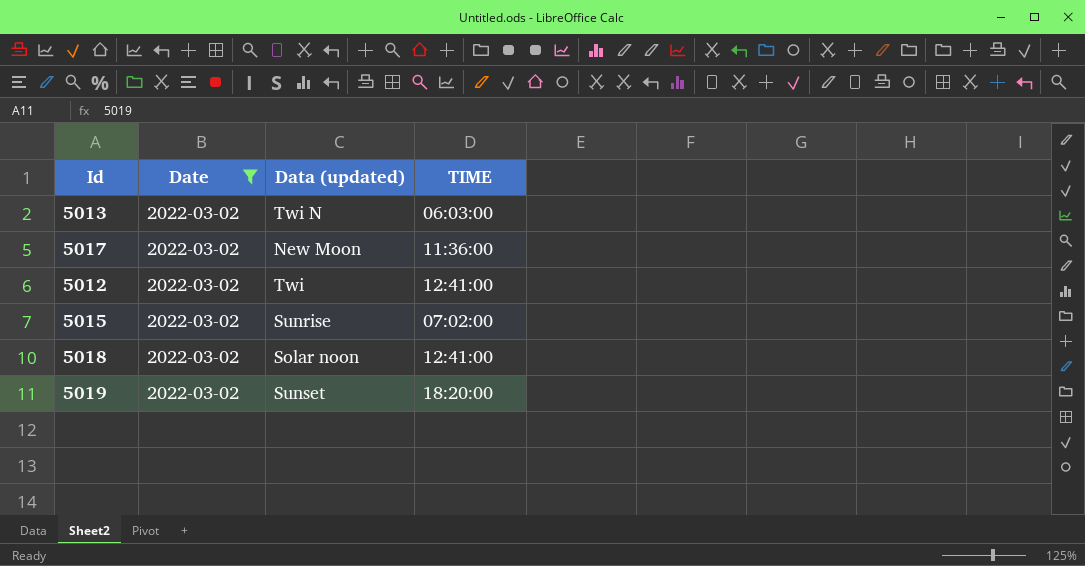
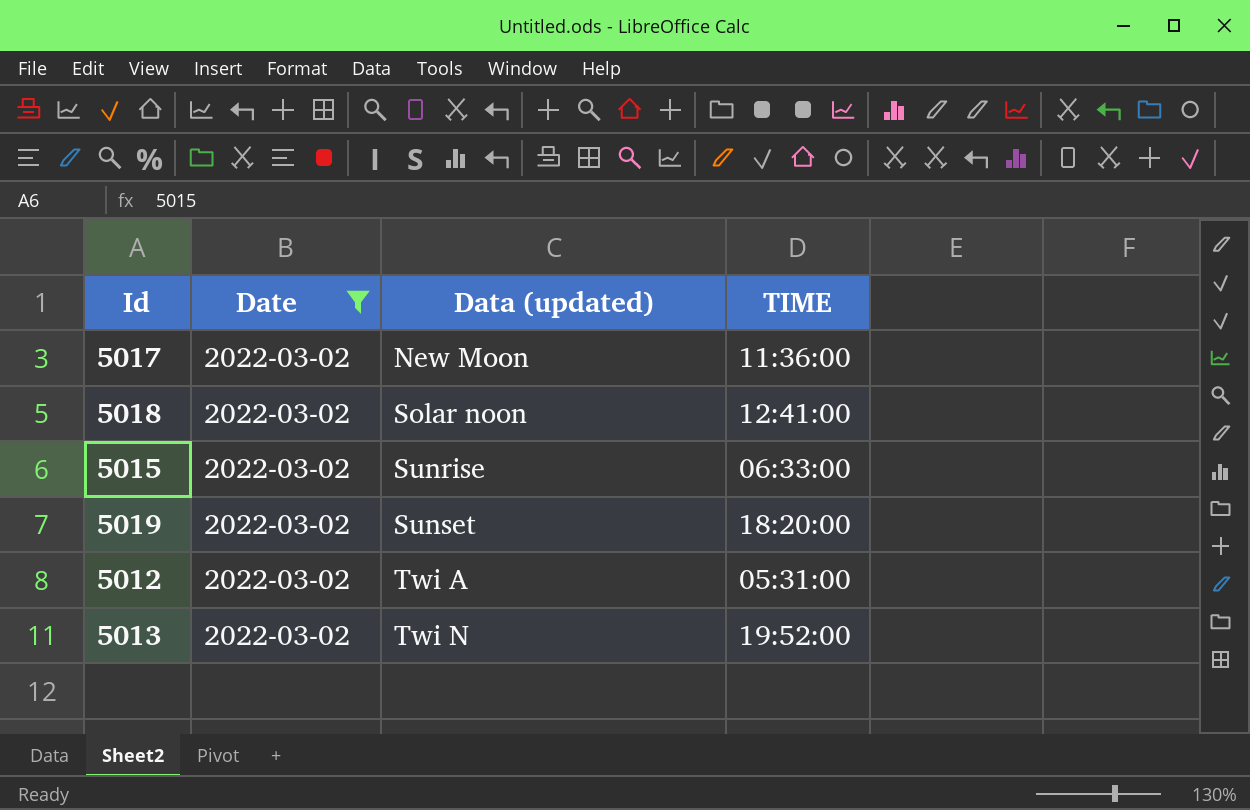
row order: none -> Data (updated) ascending
5015 | TIME: 07:02:00 -> 06:33:00
5012 | Data (updated): Twi -> Twi A
5012 | TIME: 12:41:00 -> 05:31:00
5013 | TIME: 06:03:00 -> 19:52:00

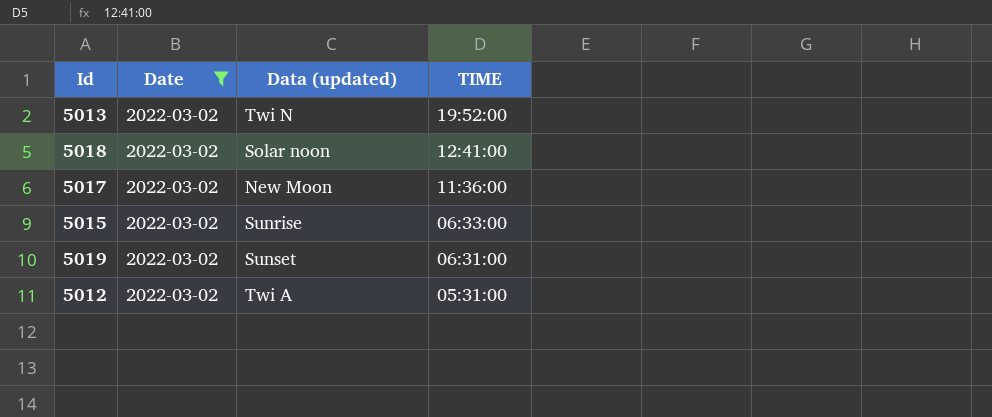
row order: Data (updated) ascending -> TIME descending
5019 | TIME: 18:20:00 -> 06:31:00

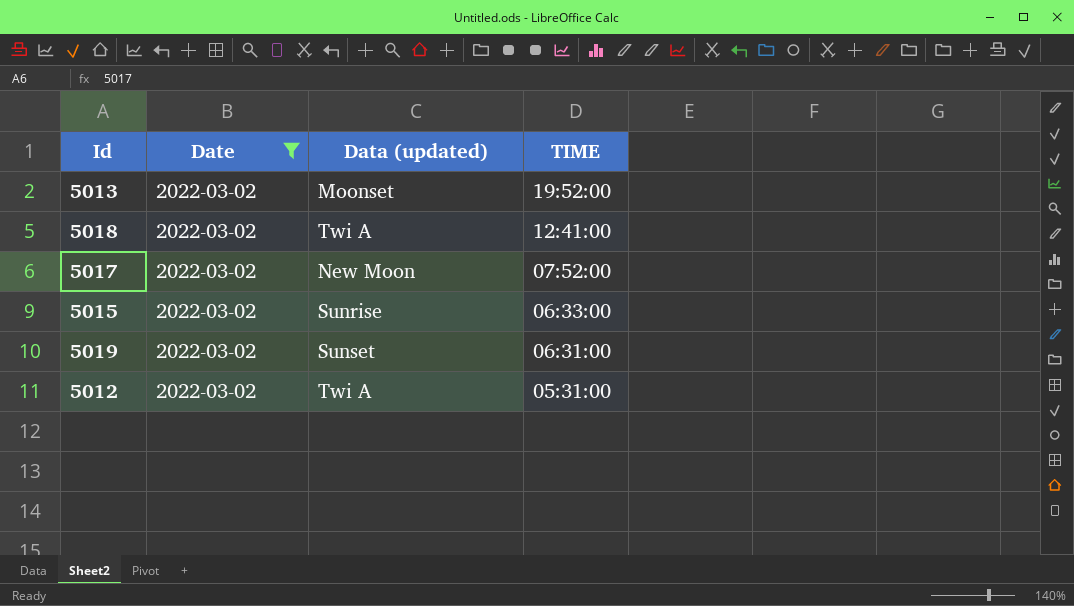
5013 | Data (updated): Twi N -> Moonset
5018 | Data (updated): Solar noon -> Twi A
5017 | TIME: 11:36:00 -> 07:52:00

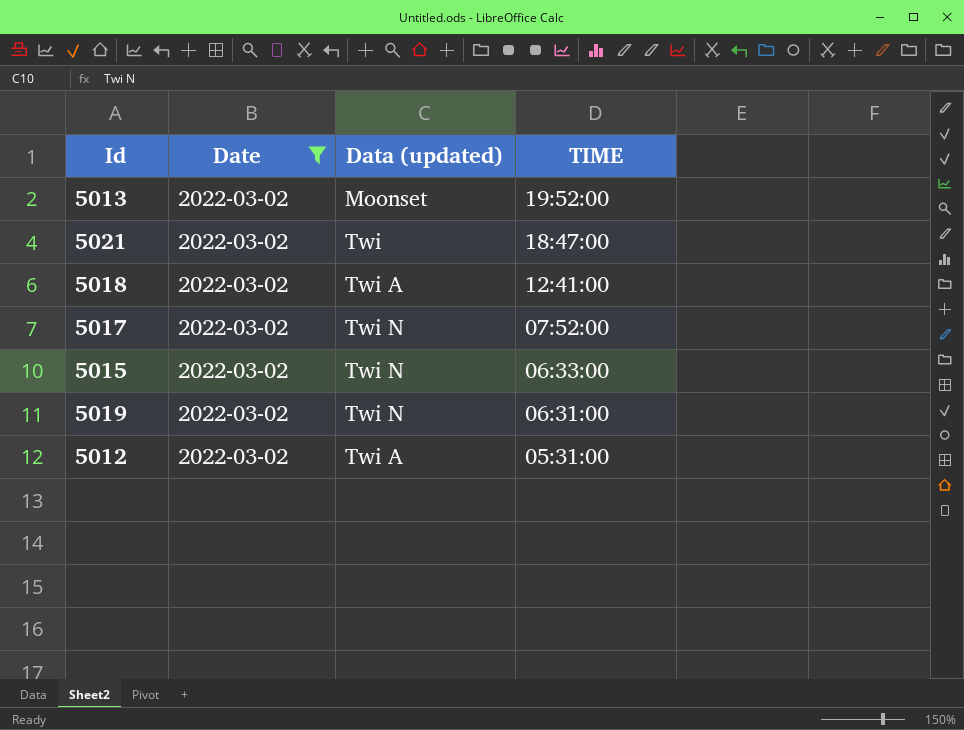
row 5021: none -> 2022-03-02 | Twi | 18:47:00
5017 | Data (updated): New Moon -> Twi N
5015 | Data (updated): Sunrise -> Twi N
5019 | Data (updated): Sunset -> Twi N

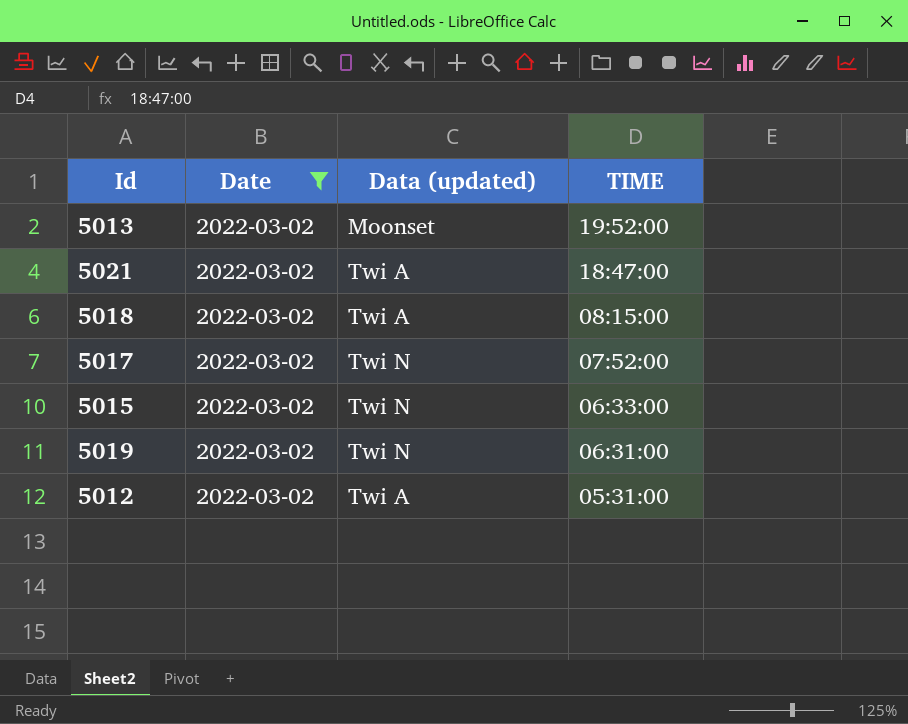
5021 | Data (updated): Twi -> Twi A
5018 | TIME: 12:41:00 -> 08:15:00

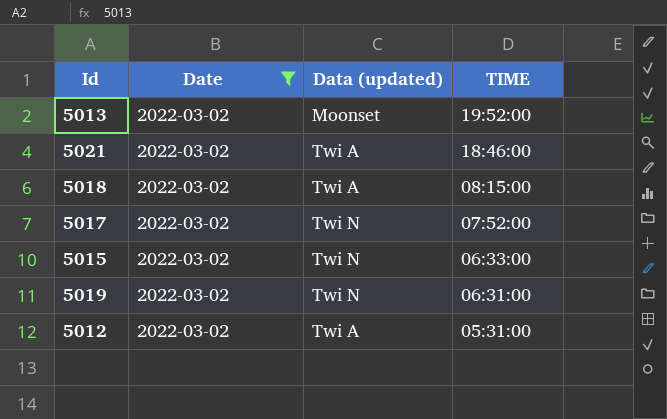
5021 | TIME: 18:47:00 -> 18:46:00

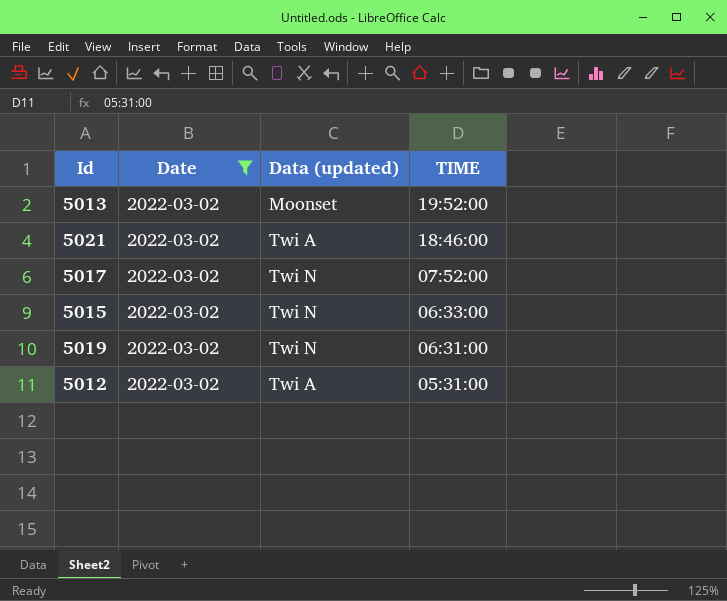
row 5018: 2022-03-02 | Twi A | 08:15:00 -> none

